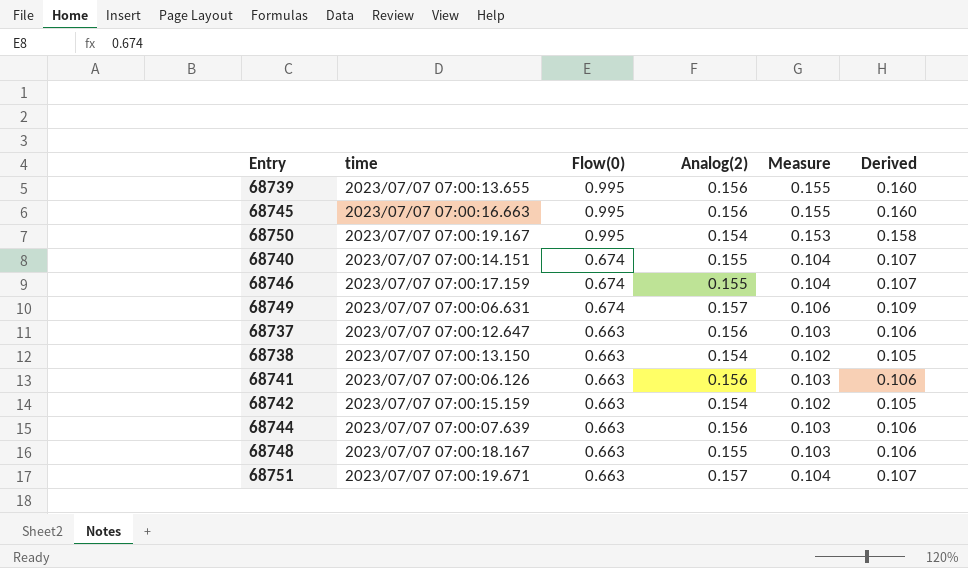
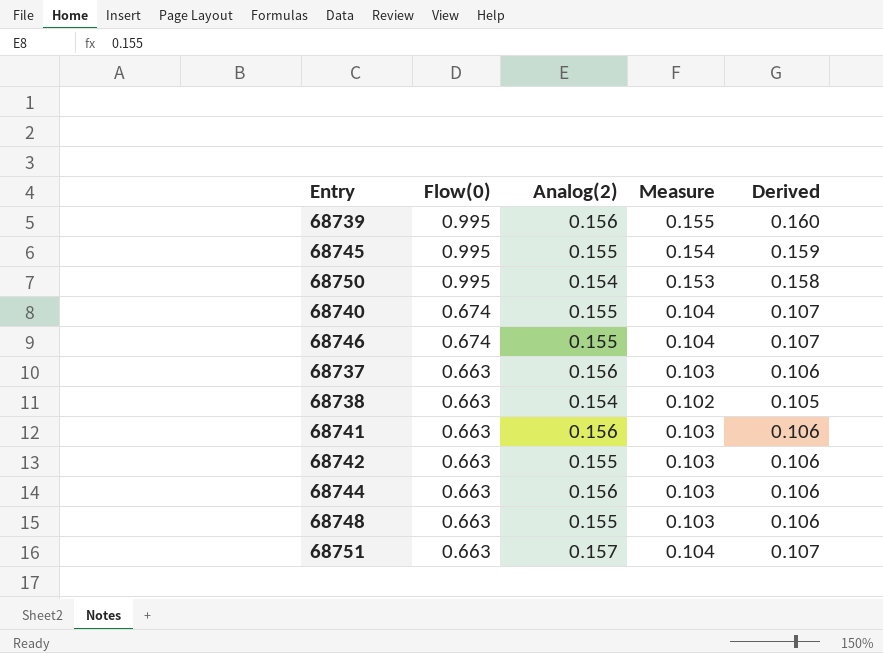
column time | position: 2 -> none
row 68749: 2023/07/07 07:00:06.631 | 0.674 | 0.157 | 0.106 | 0.109 -> none
68745 | Analog(2): 0.156 -> 0.155
68745 | Measure: 0.155 -> 0.154
68745 | Derived: 0.160 -> 0.159
68742 | Analog(2): 0.154 -> 0.155
68742 | Measure: 0.102 -> 0.103
68742 | Derived: 0.105 -> 0.106

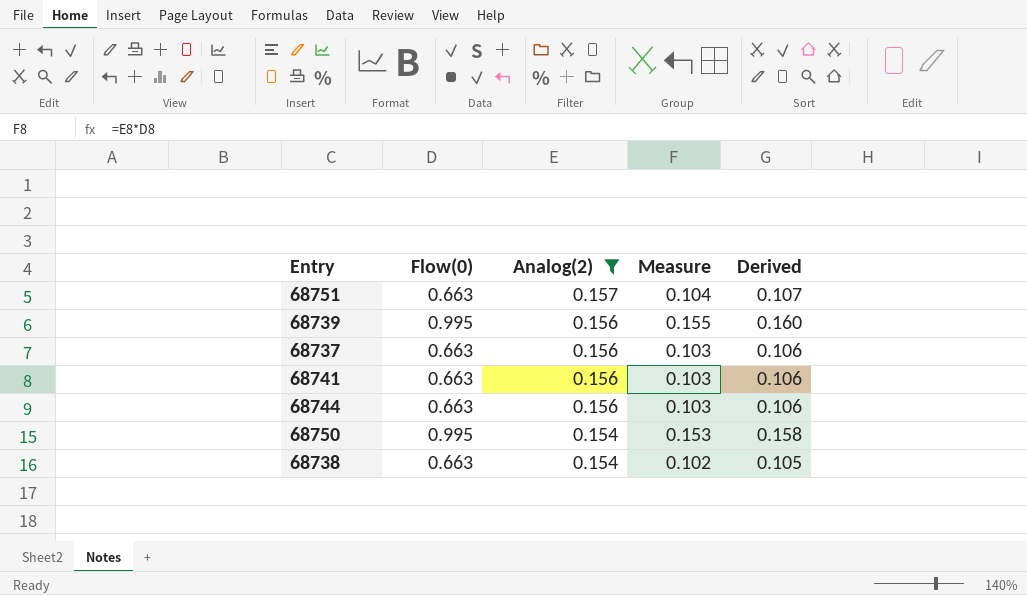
filter: none -> Analog(2) != 0.155
row order: Flow(0) descending -> Analog(2) descending

